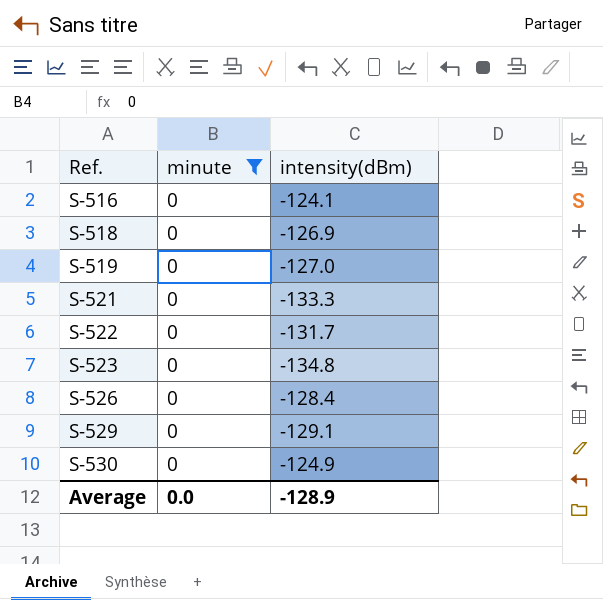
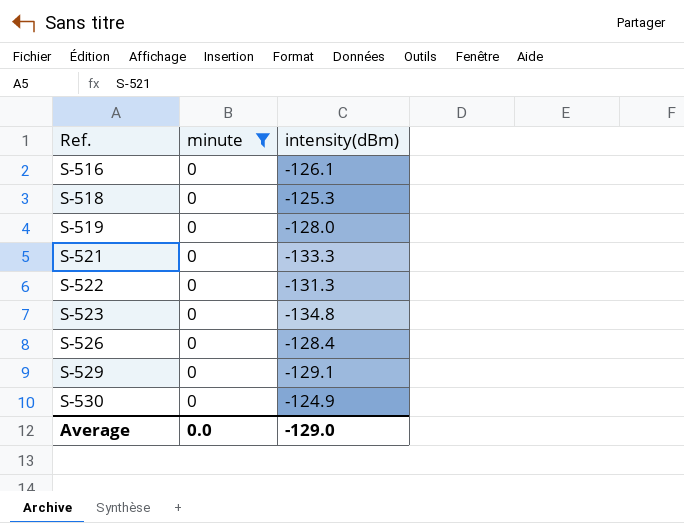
S-516 | intensity(dBm): -124.1 -> -126.1
S-518 | intensity(dBm): -126.9 -> -125.3
S-519 | intensity(dBm): -127.0 -> -128.0
S-522 | intensity(dBm): -131.7 -> -131.3
Average | intensity(dBm): -128.9 -> -129.0

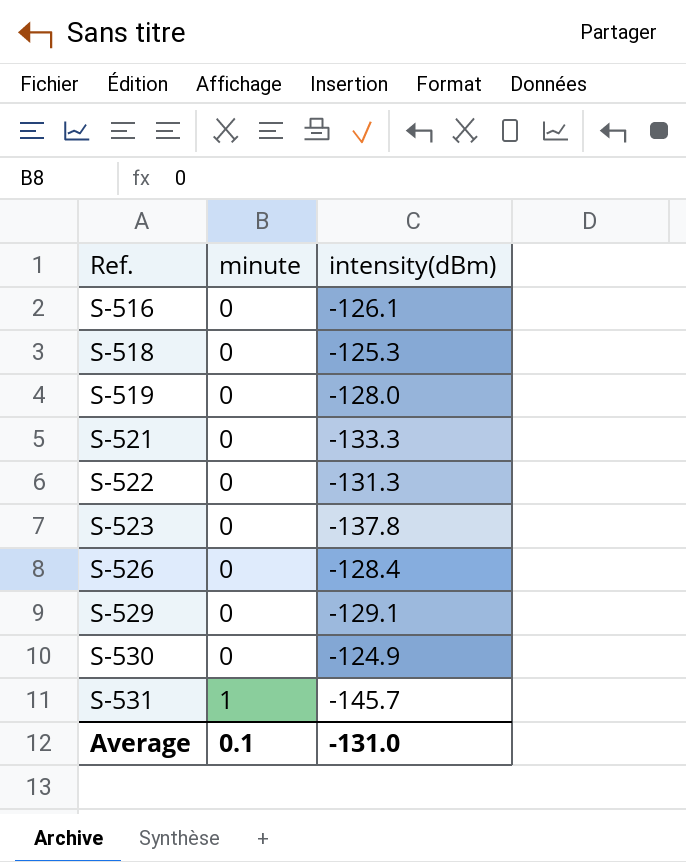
filter: minute = 0 -> none
S-523 | intensity(dBm): -134.8 -> -137.8
Average | minute: 0.0 -> 0.1
Average | intensity(dBm): -129.0 -> -131.0

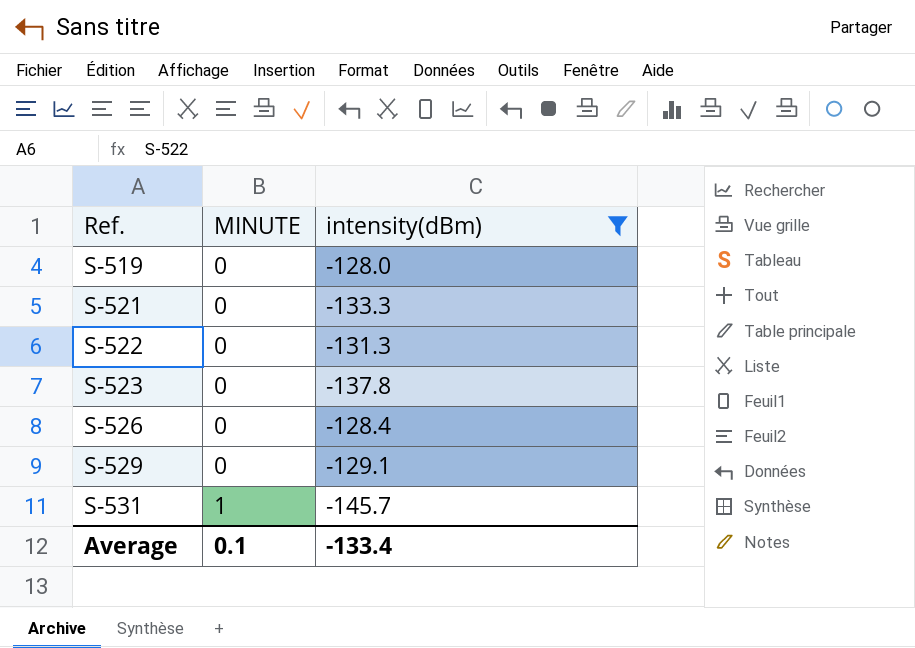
filter: none -> intensity(dBm) <= -128.0
column name: minute -> MINUTE
Average | intensity(dBm): -131.0 -> -133.4

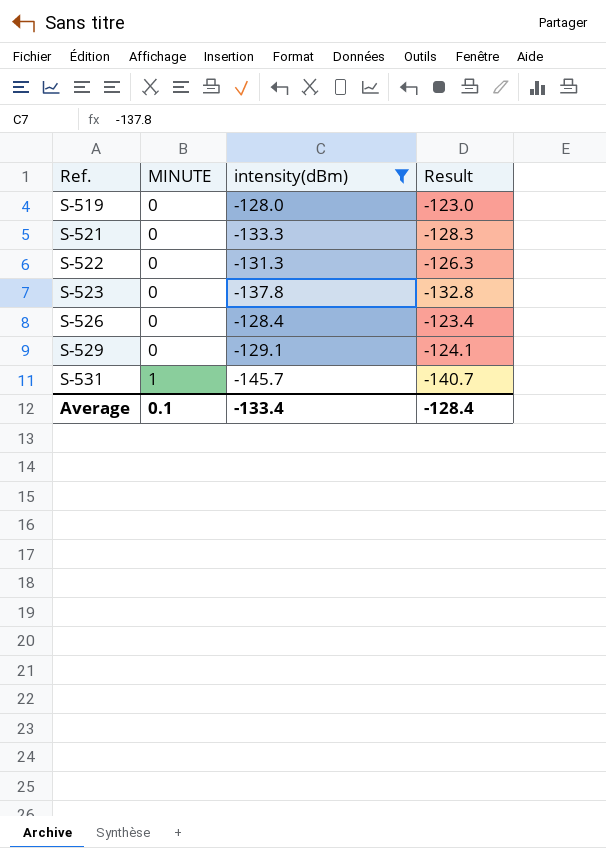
column Result | formula: none -> [intensity(dBm)] + 5

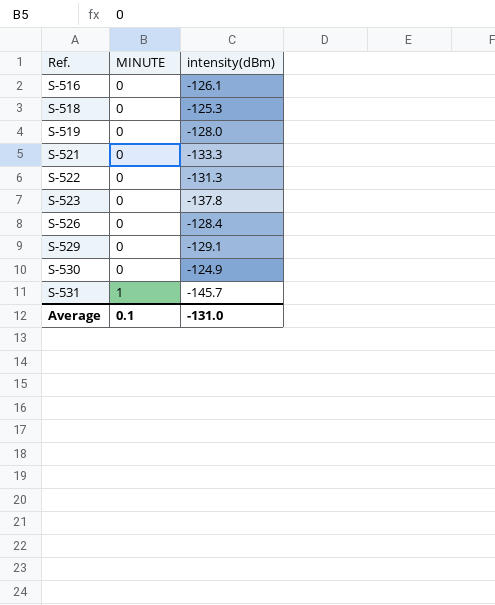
filter: intensity(dBm) <= -128.0 -> none
column Result | formula: [intensity(dBm)] + 5 -> none
Average | intensity(dBm): -133.4 -> -131.0

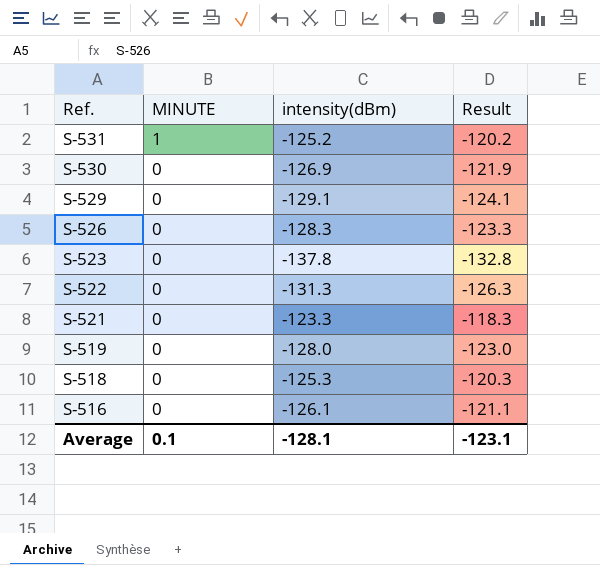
row order: Ref. ascending -> Ref. descending
column Result | formula: none -> [intensity(dBm)] + 5
S-531 | intensity(dBm): -145.7 -> -125.2
S-530 | intensity(dBm): -124.9 -> -126.9
S-526 | intensity(dBm): -128.4 -> -128.3
S-521 | intensity(dBm): -133.3 -> -123.3
Average | intensity(dBm): -131.0 -> -128.1

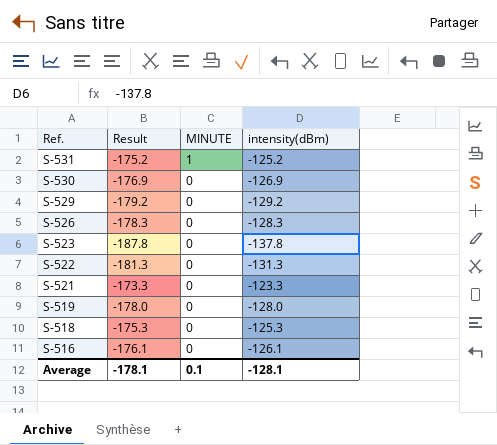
column Result | formula: [intensity(dBm)] + 5 -> [intensity(dBm)] - 50
column Result | position: 4 -> 2
S-529 | intensity(dBm): -129.1 -> -129.2
Average | Result: -123.1 -> -178.1

